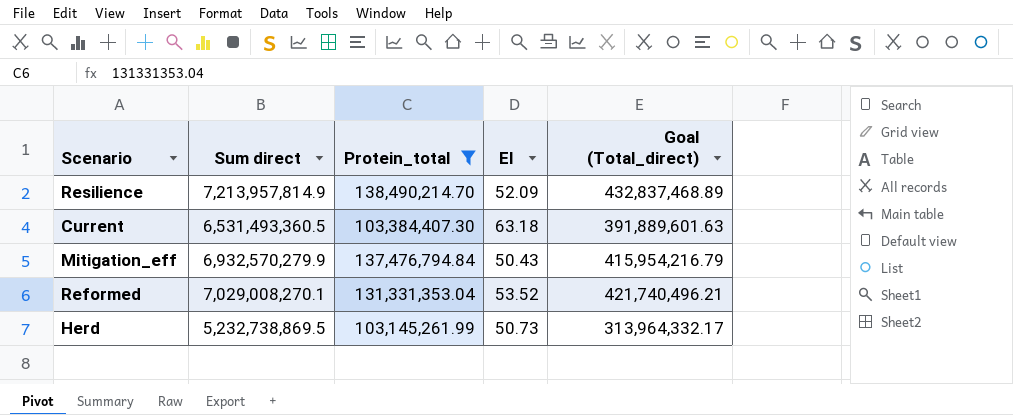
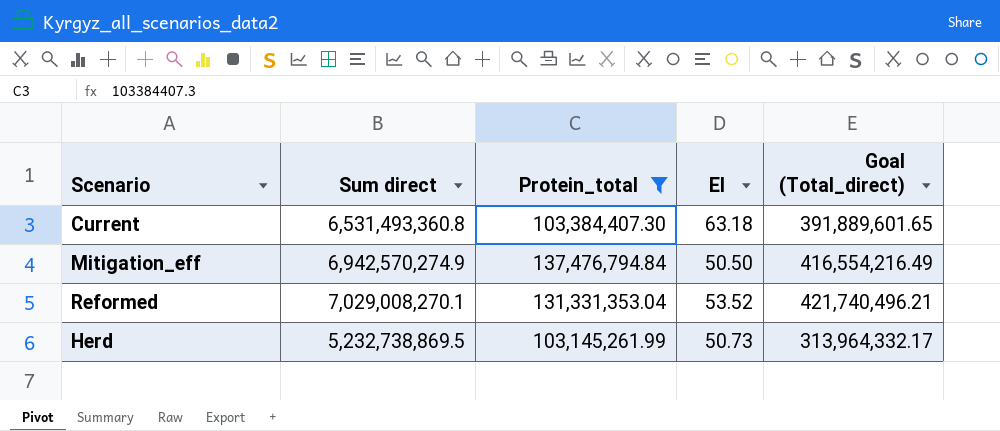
row Resilience: 7,213,957,814.9 | 138,490,214.70 | 52.09 | 432,837,468.89 -> none
Current | Sum direct: 6,531,493,360.5 -> 6,531,493,360.8
Current | Goal (Total_direct): 391,889,601.63 -> 391,889,601.65
Mitigation_eff | Sum direct: 6,932,570,279.9 -> 6,942,570,274.9
Mitigation_eff | EI: 50.43 -> 50.50
Mitigation_eff | Goal (Total_direct): 415,954,216.79 -> 416,554,216.49

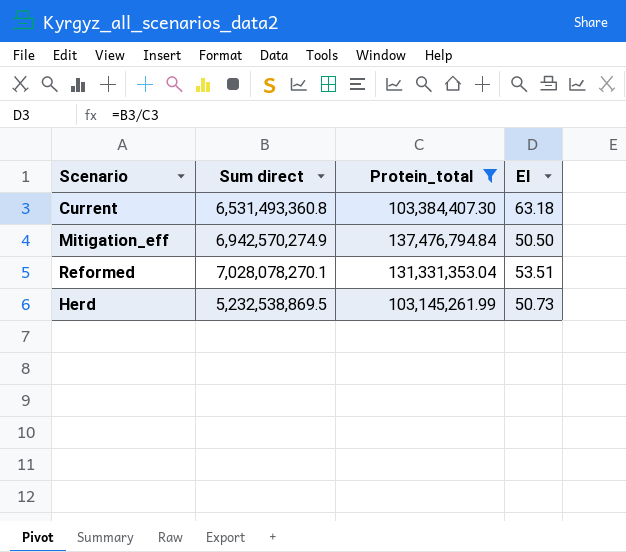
column Goal (Total_direct) | formula: [Sum direct] * 0.06 -> none
Reformed | Sum direct: 7,029,008,270.1 -> 7,028,078,270.1
Reformed | EI: 53.52 -> 53.51
Herd | Sum direct: 5,232,738,869.5 -> 5,232,538,869.5

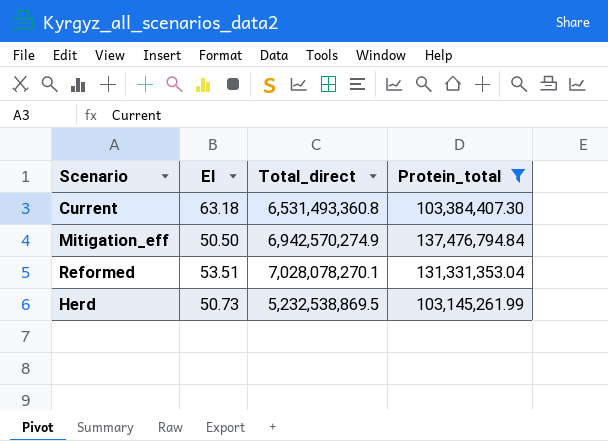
column EI | position: 4 -> 2
column name: Sum direct -> Total_direct

